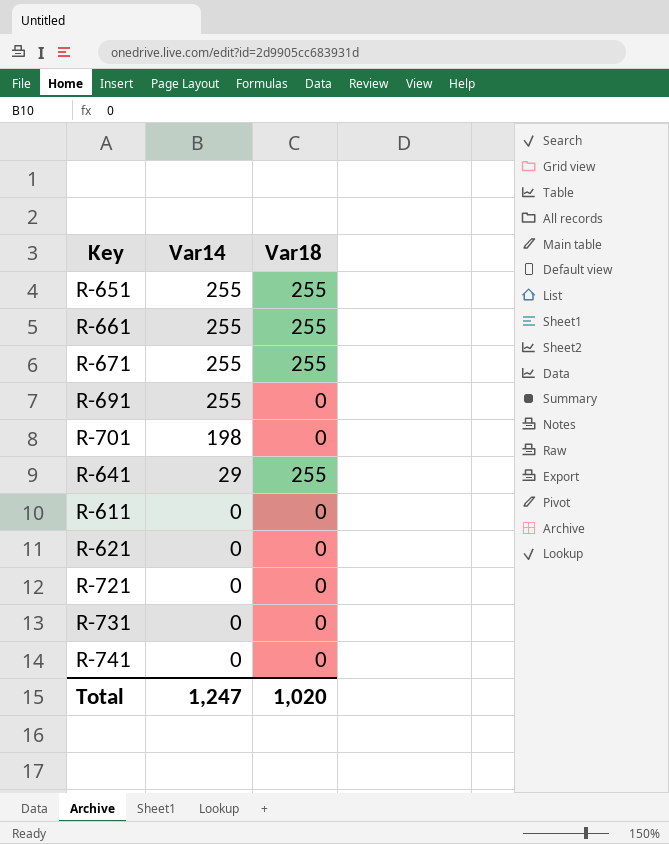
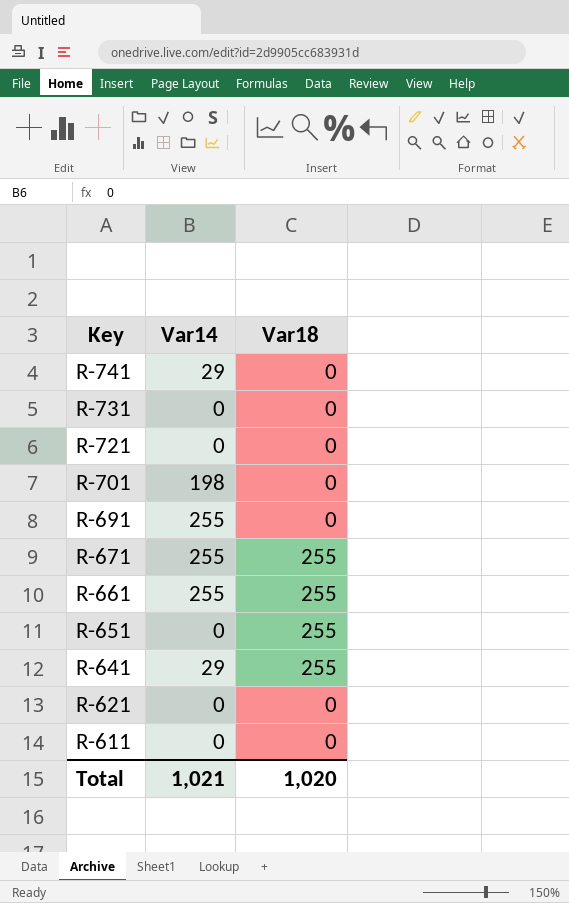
row order: Var14 descending -> Key descending
R-741 | Var14: 0 -> 29
R-651 | Var14: 255 -> 0
Total | Var14: 1,247 -> 1,021

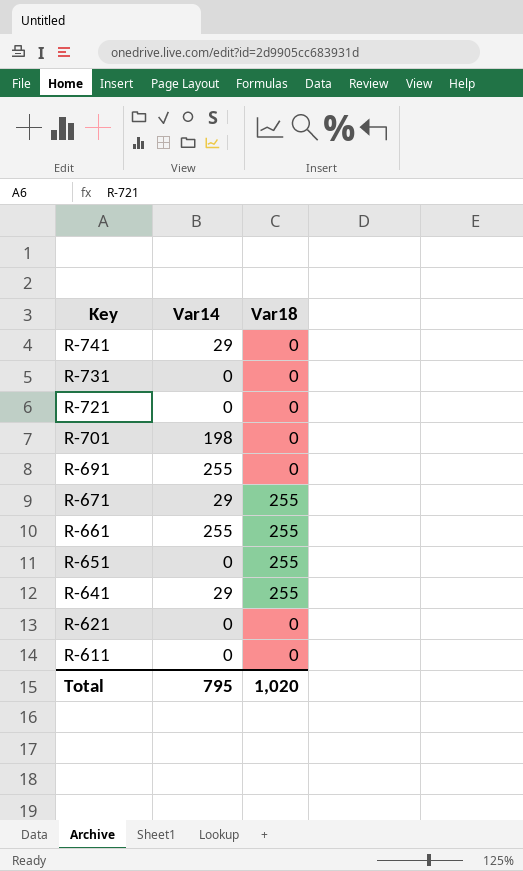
R-671 | Var14: 255 -> 29
Total | Var14: 1,021 -> 795

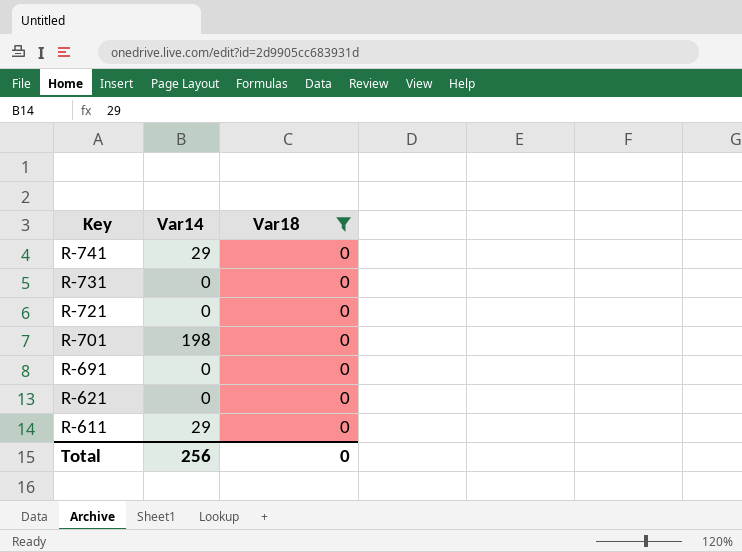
filter: none -> Var18 = 0
R-691 | Var14: 255 -> 0
R-611 | Var14: 0 -> 29
Total | Var14: 795 -> 256
Total | Var18: 1,020 -> 0

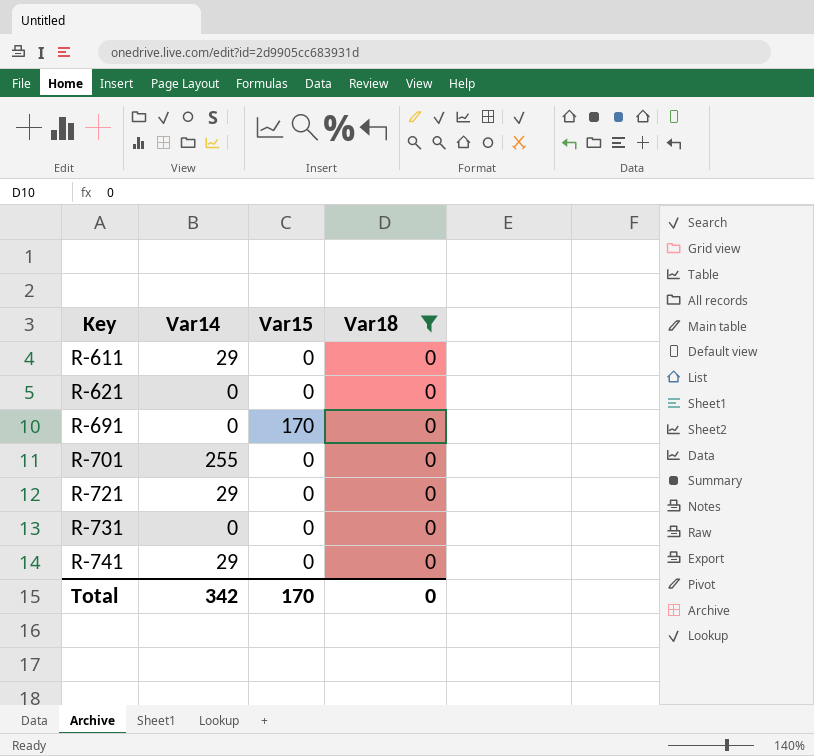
row order: Key descending -> Key ascending
column Var15 | position: none -> 3
R-701 | Var14: 198 -> 255
R-721 | Var14: 0 -> 29
Total | Var14: 256 -> 342

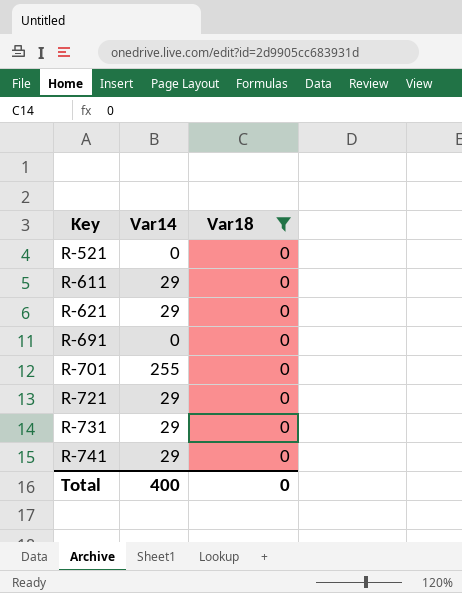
column Var15 | position: 3 -> none
row R-521: none -> 0 | 0
R-621 | Var14: 0 -> 29
R-731 | Var14: 0 -> 29
Total | Var14: 342 -> 400

